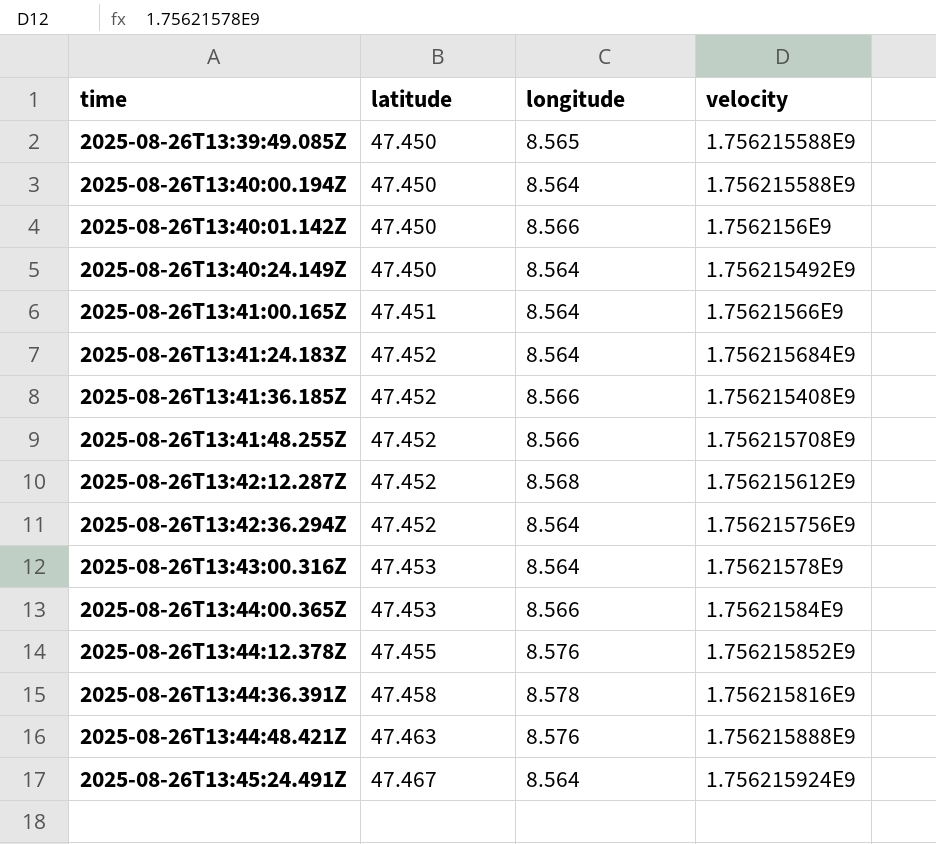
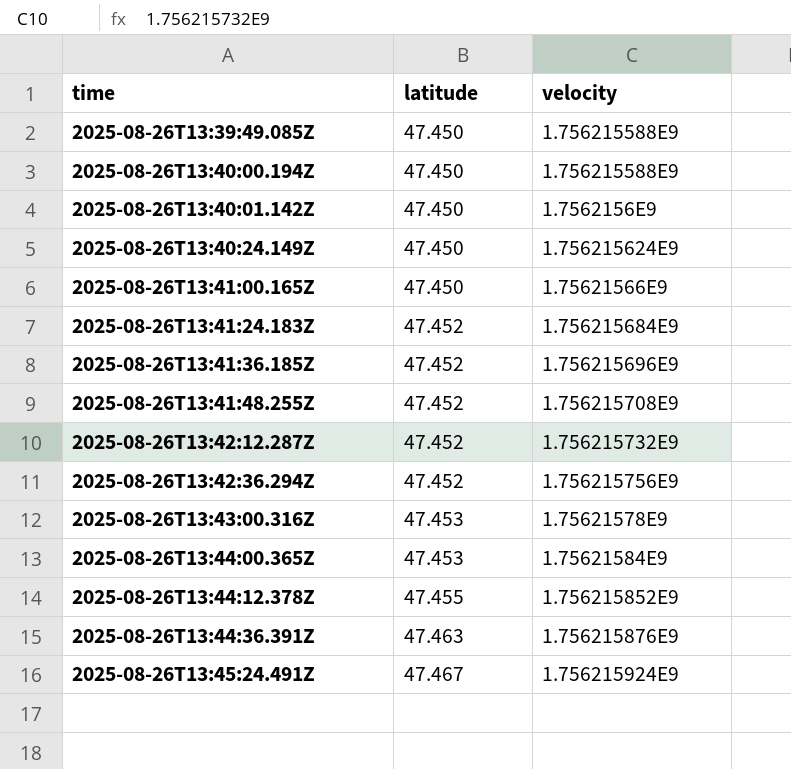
column longitude | position: 3 -> none
row 2025-08-26T13:44:48.421Z: 47.463 | 8.576 | 1.756215888E9 -> none
2025-08-26T13:40:24.149Z | velocity: 1.756215492E9 -> 1.756215624E9
2025-08-26T13:41:00.165Z | latitude: 47.451 -> 47.450
2025-08-26T13:41:36.185Z | velocity: 1.756215408E9 -> 1.756215696E9
2025-08-26T13:42:12.287Z | velocity: 1.756215612E9 -> 1.756215732E9
2025-08-26T13:44:36.391Z | latitude: 47.458 -> 47.463
2025-08-26T13:44:36.391Z | velocity: 1.756215816E9 -> 1.756215876E9

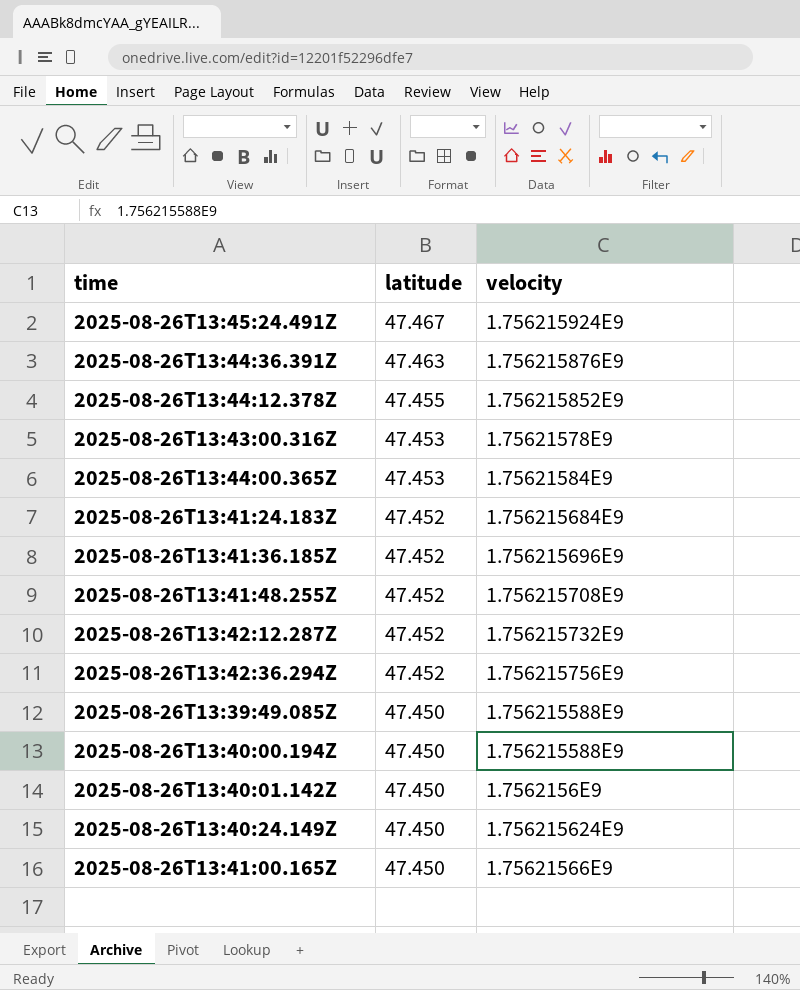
row order: time ascending -> latitude descending

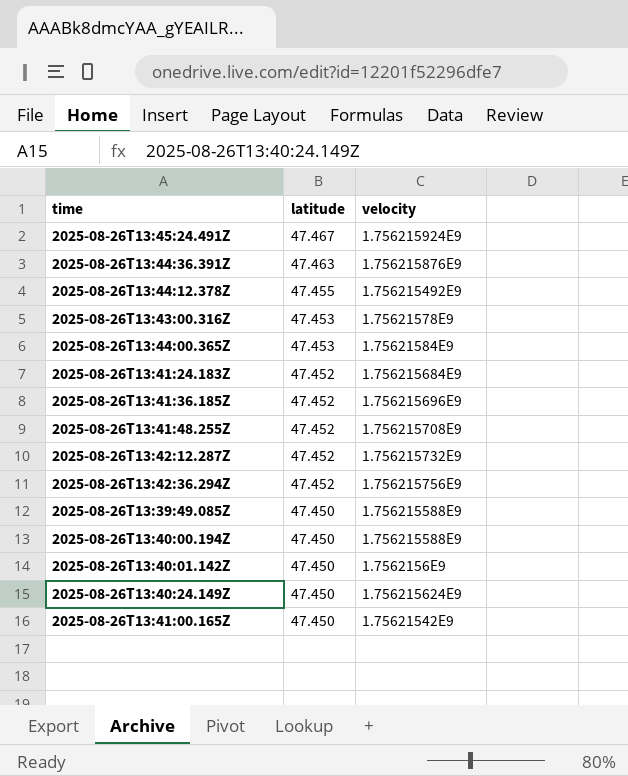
2025-08-26T13:44:12.378Z | velocity: 1.756215852E9 -> 1.756215492E9
2025-08-26T13:41:00.165Z | velocity: 1.75621566E9 -> 1.75621542E9

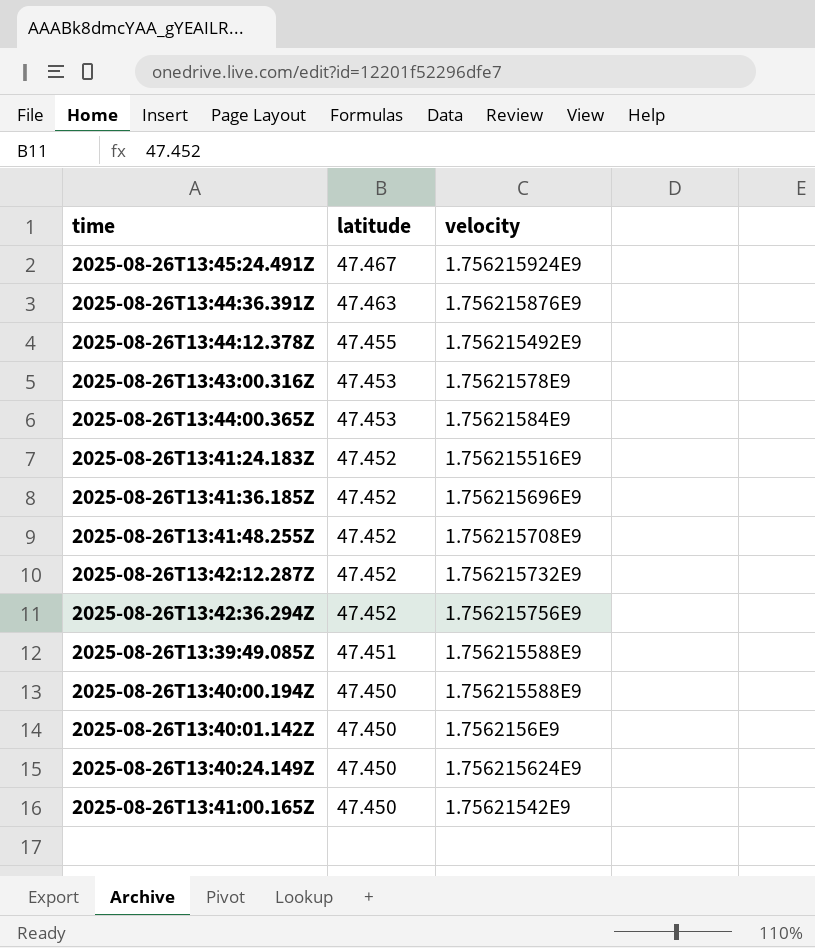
2025-08-26T13:41:24.183Z | velocity: 1.756215684E9 -> 1.756215516E9
2025-08-26T13:39:49.085Z | latitude: 47.450 -> 47.451

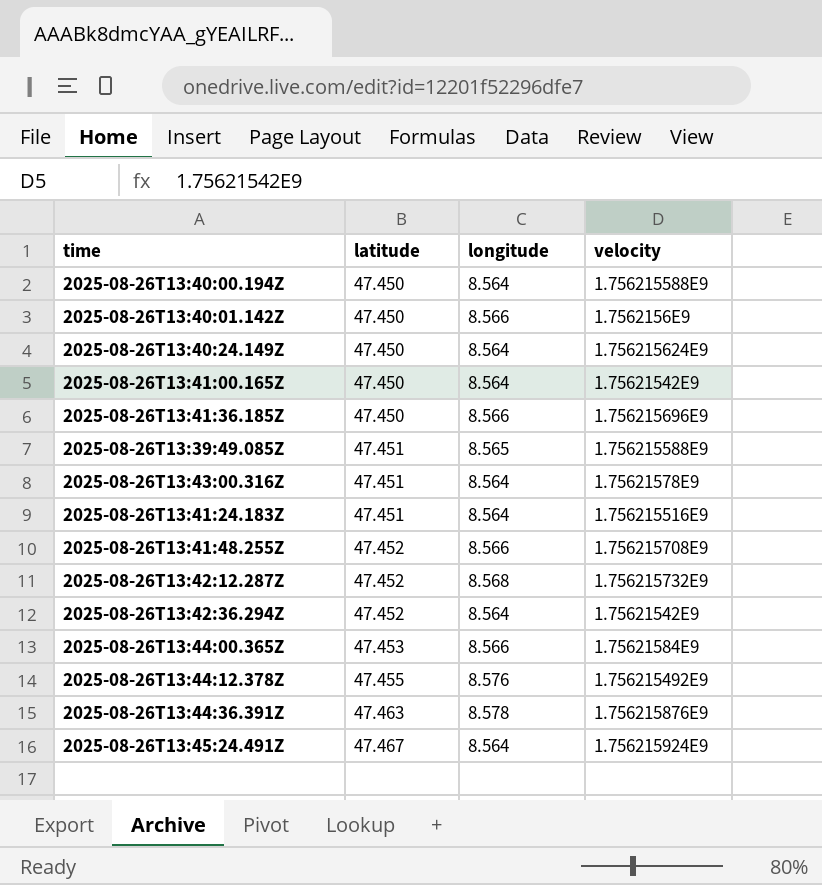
row order: latitude descending -> latitude ascending
column longitude | position: none -> 3
2025-08-26T13:41:36.185Z | latitude: 47.452 -> 47.450
2025-08-26T13:43:00.316Z | latitude: 47.453 -> 47.451
2025-08-26T13:41:24.183Z | latitude: 47.452 -> 47.451
2025-08-26T13:42:36.294Z | velocity: 1.756215756E9 -> 1.75621542E9

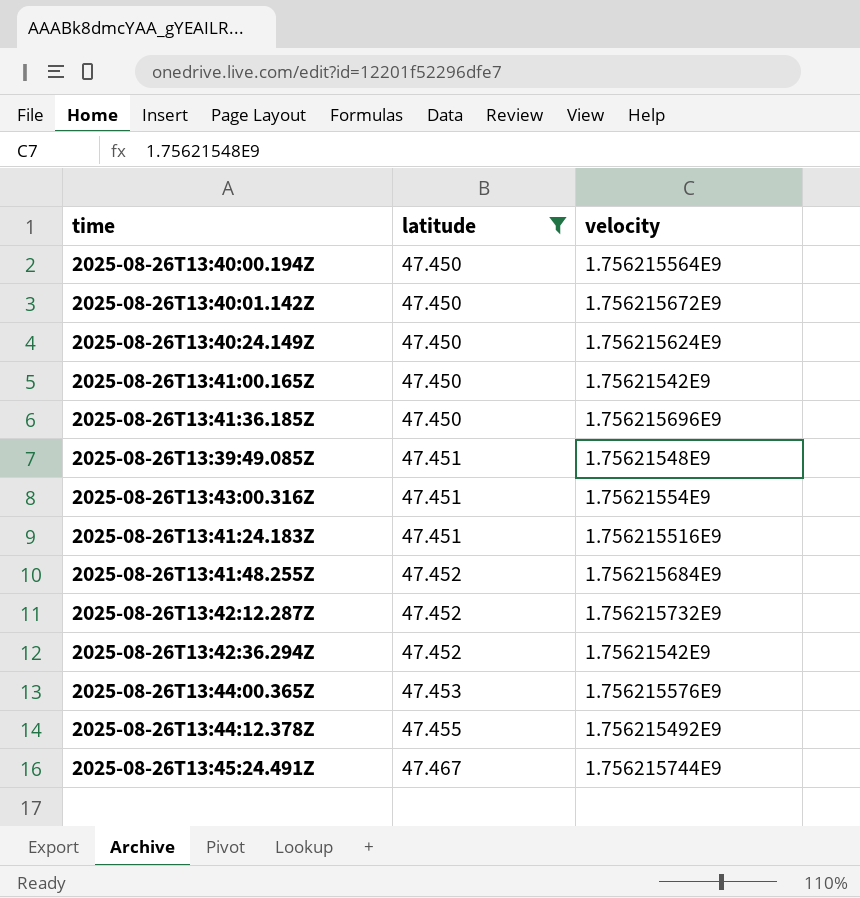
filter: none -> latitude != 47.463
column longitude | position: 3 -> none
2025-08-26T13:40:00.194Z | velocity: 1.756215588E9 -> 1.756215564E9
2025-08-26T13:40:01.142Z | velocity: 1.7562156E9 -> 1.756215672E9
2025-08-26T13:39:49.085Z | velocity: 1.756215588E9 -> 1.75621548E9
2025-08-26T13:43:00.316Z | velocity: 1.75621578E9 -> 1.75621554E9
2025-08-26T13:41:48.255Z | velocity: 1.756215708E9 -> 1.756215684E9
2025-08-26T13:44:00.365Z | velocity: 1.75621584E9 -> 1.756215576E9
2025-08-26T13:45:24.491Z | velocity: 1.756215924E9 -> 1.756215744E9

